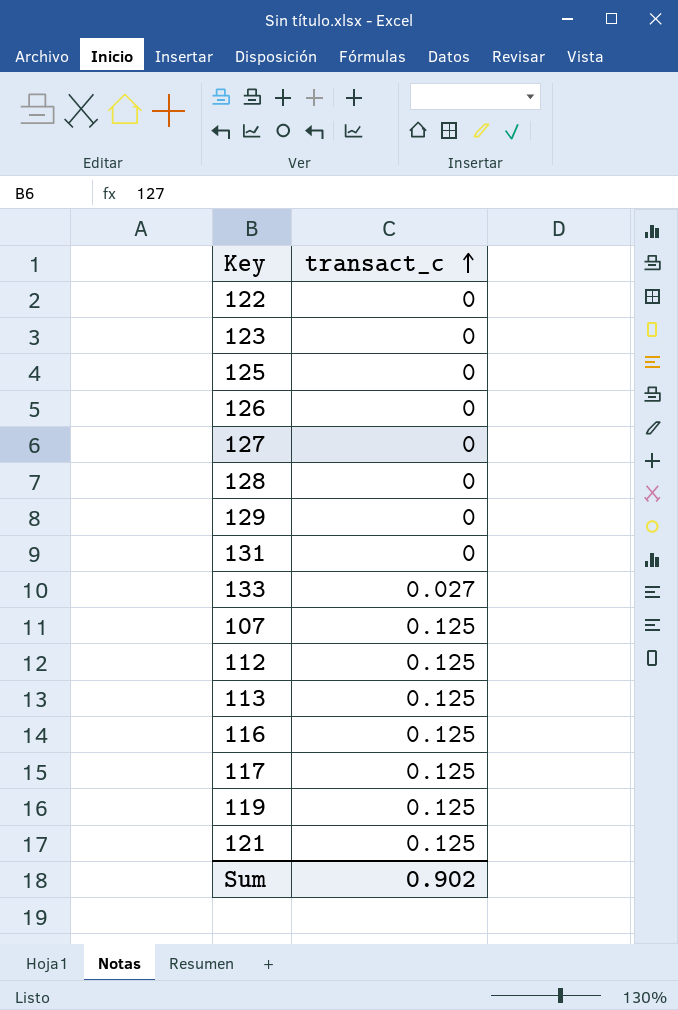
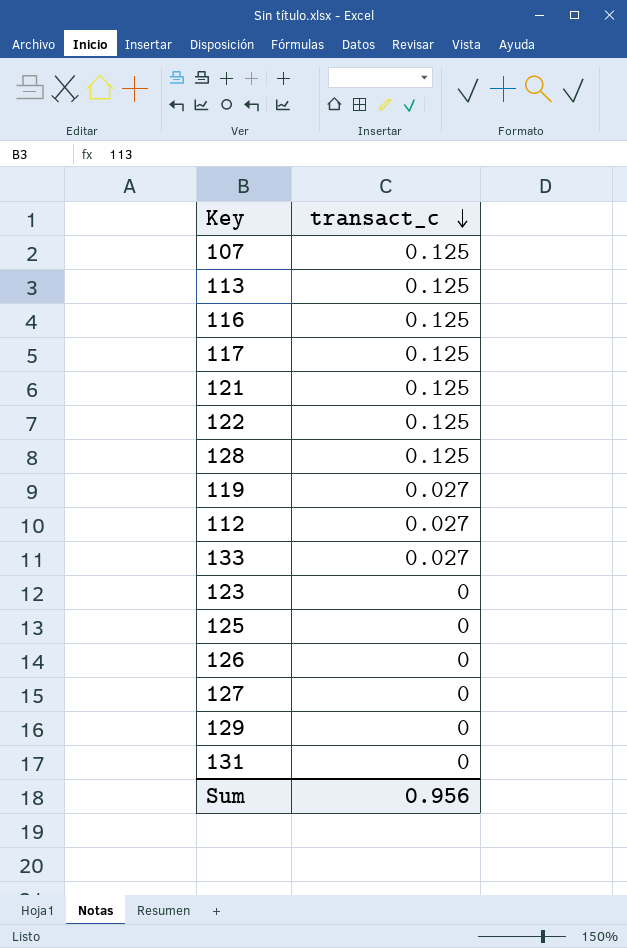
row order: transact_c ascending -> transact_c descending
122 | transact_c: 0 -> 0.125
128 | transact_c: 0 -> 0.125
119 | transact_c: 0.125 -> 0.027
112 | transact_c: 0.125 -> 0.027
Sum | transact_c: 0.902 -> 0.956

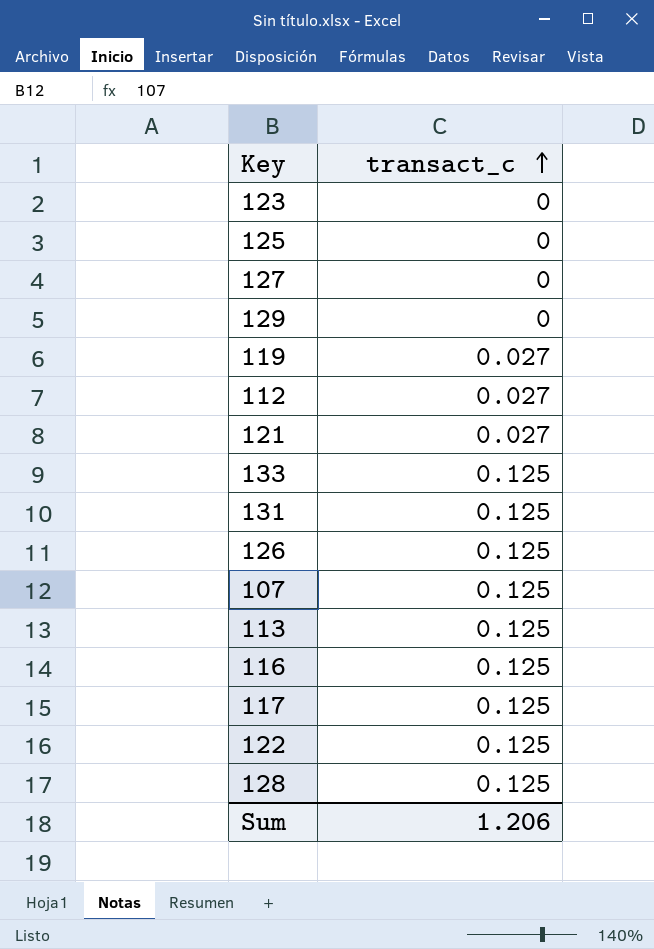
row order: transact_c descending -> transact_c ascending
121 | transact_c: 0.125 -> 0.027
133 | transact_c: 0.027 -> 0.125
131 | transact_c: 0 -> 0.125
126 | transact_c: 0 -> 0.125
Sum | transact_c: 0.956 -> 1.206

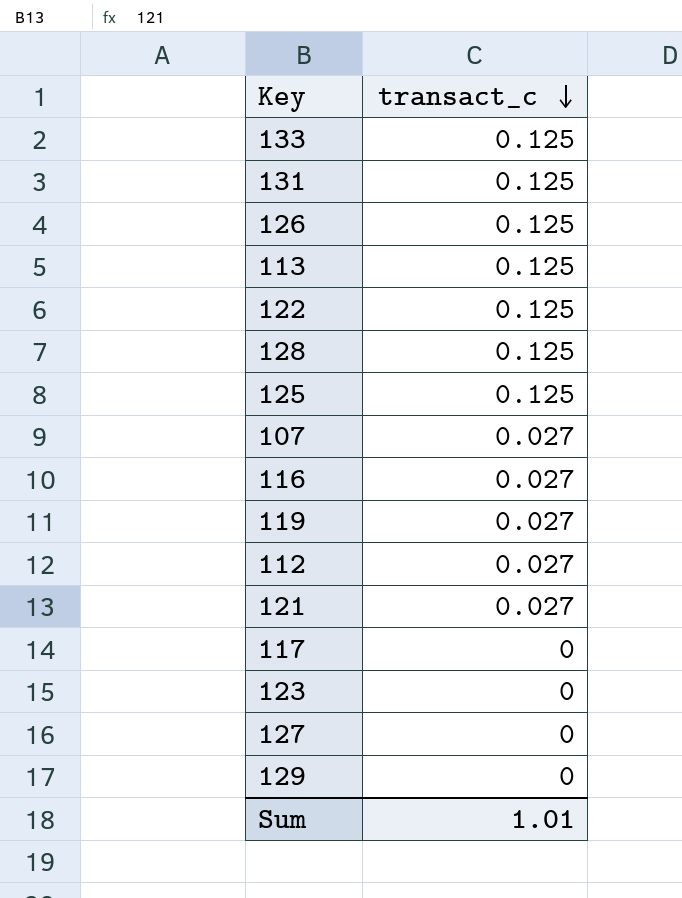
row order: transact_c ascending -> transact_c descending
125 | transact_c: 0 -> 0.125
107 | transact_c: 0.125 -> 0.027
116 | transact_c: 0.125 -> 0.027
117 | transact_c: 0.125 -> 0
Sum | transact_c: 1.206 -> 1.01

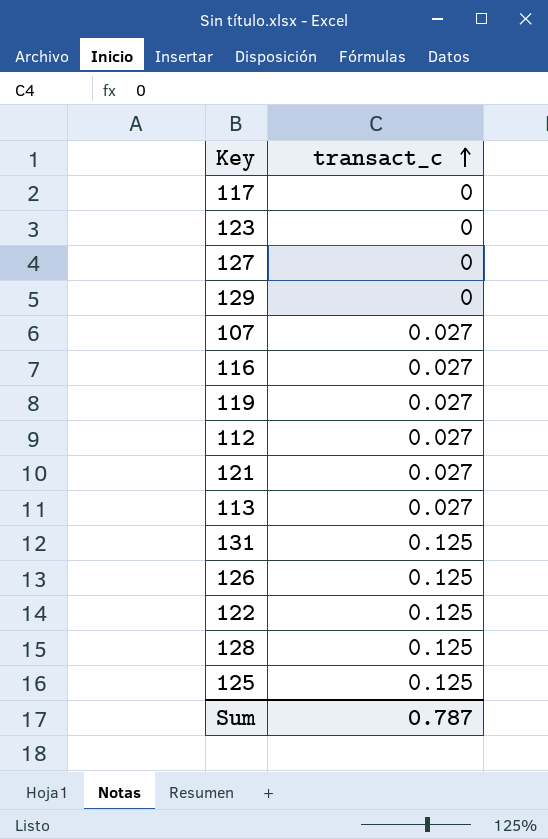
row order: transact_c descending -> transact_c ascending
row 133: 0.125 -> none
113 | transact_c: 0.125 -> 0.027
Sum | transact_c: 1.01 -> 0.787

